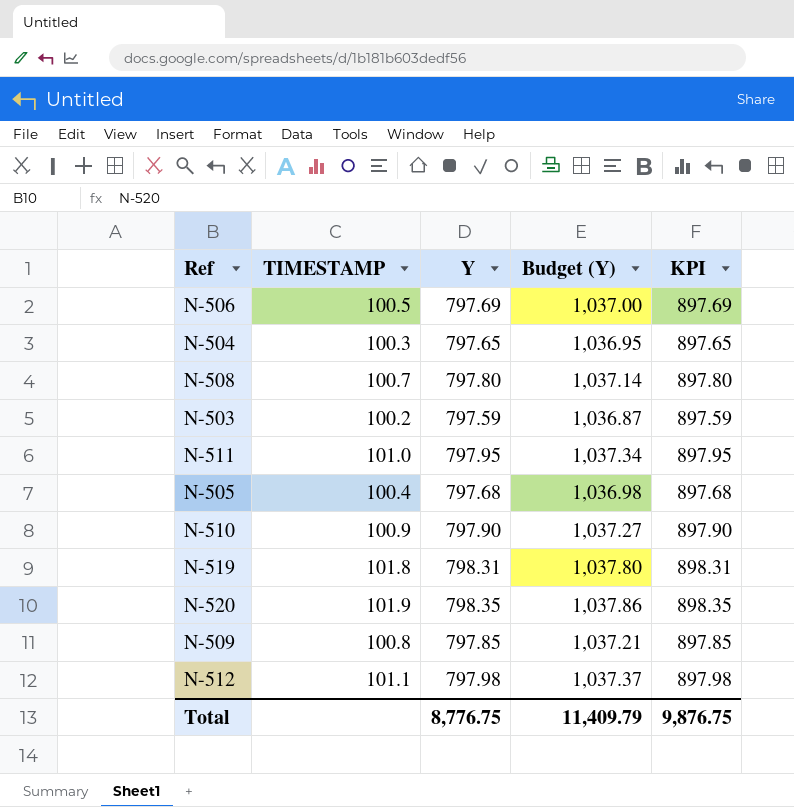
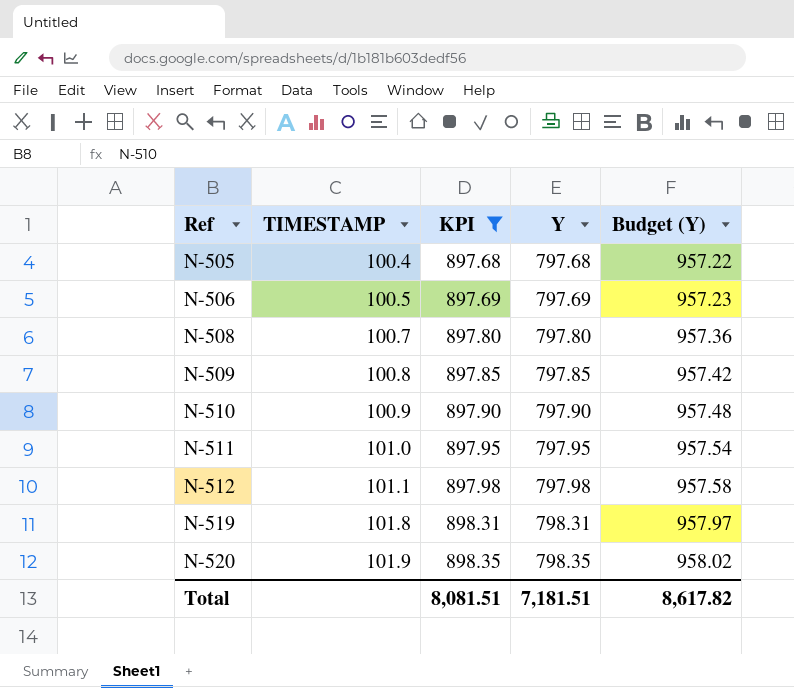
filter: none -> KPI >= 897.68
row order: none -> Ref ascending
column KPI | position: 5 -> 3
column Budget (Y) | formula: [Y] * 1.3 -> [Y] * 1.2
Total | KPI: 9,876.75 -> 8,081.51
Total | Y: 8,776.75 -> 7,181.51
Total | Budget (Y): 11,409.79 -> 8,617.82

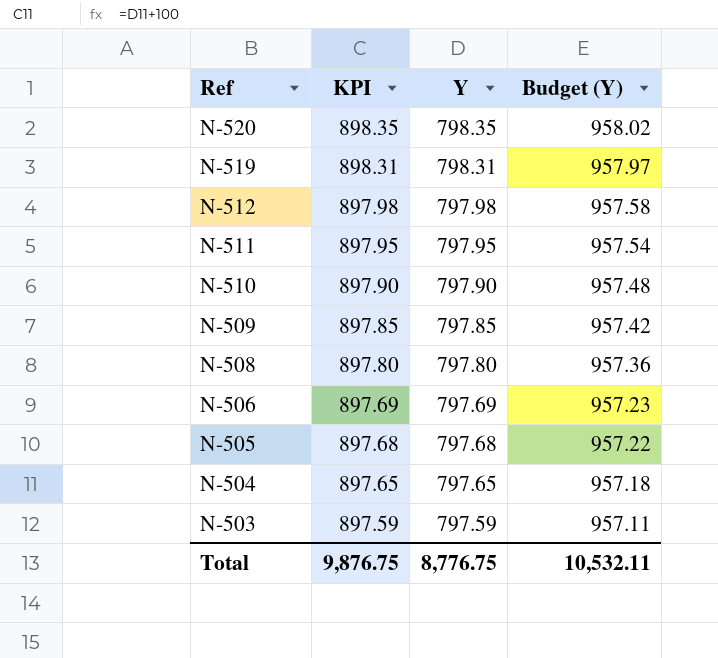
filter: KPI >= 897.68 -> none
row order: Ref ascending -> Ref descending
column TIMESTAMP | position: 2 -> none
Total | KPI: 8,081.51 -> 9,876.75
Total | Y: 7,181.51 -> 8,776.75
Total | Budget (Y): 8,617.82 -> 10,532.11

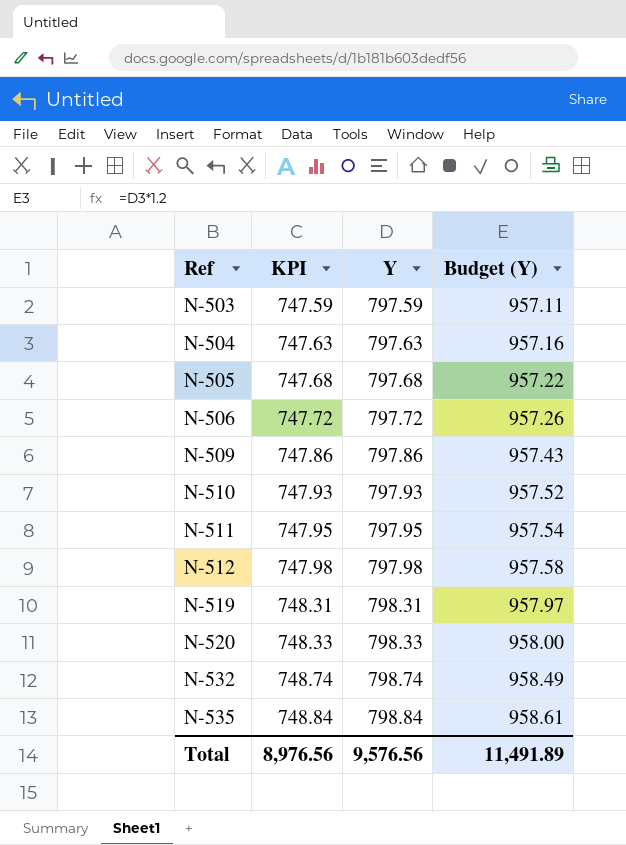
row order: Ref descending -> Ref ascending
column KPI | formula: [Y] + 100 -> [Y] - 50
row N-508: 897.80 | 797.80 | 957.36 -> none
N-504 | Y: 797.65 -> 797.63
N-504 | Budget (Y): 957.18 -> 957.16
N-506 | Y: 797.69 -> 797.72
N-506 | Budget (Y): 957.23 -> 957.26
N-509 | Y: 797.85 -> 797.86
N-509 | Budget (Y): 957.42 -> 957.43
N-510 | Y: 797.90 -> 797.93
N-510 | Budget (Y): 957.48 -> 957.52
N-520 | Y: 798.35 -> 798.33
N-520 | Budget (Y): 958.02 -> 958.00
row N-532: none -> 748.74 | 798.74 | 958.49
row N-535: none -> 748.84 | 798.84 | 958.61
Total | KPI: 9,876.75 -> 8,976.56
Total | Y: 8,776.75 -> 9,576.56
Total | Budget (Y): 10,532.11 -> 11,491.89

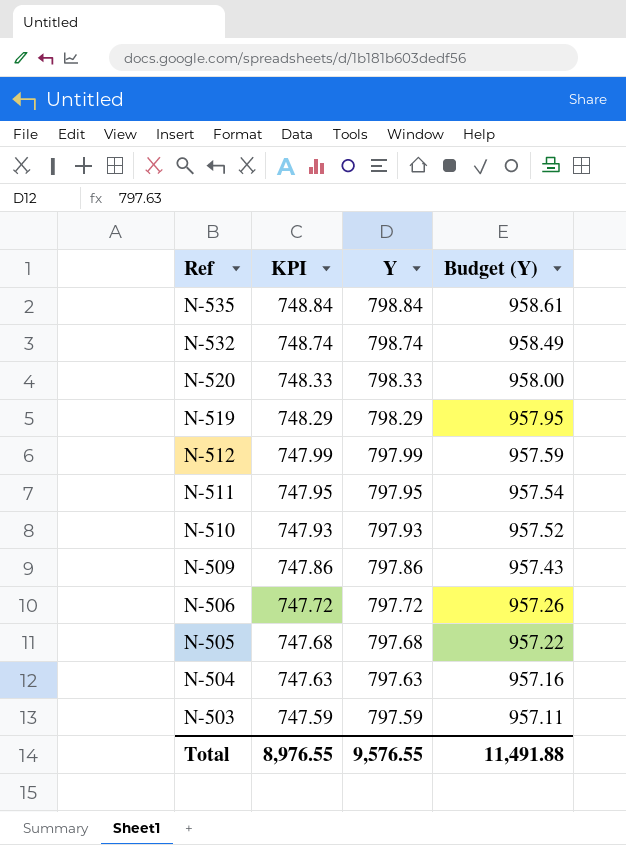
row order: Ref ascending -> Ref descending
N-519 | KPI: 748.31 -> 748.29
N-519 | Y: 798.31 -> 798.29
N-519 | Budget (Y): 957.97 -> 957.95
N-512 | KPI: 747.98 -> 747.99
N-512 | Y: 797.98 -> 797.99
N-512 | Budget (Y): 957.58 -> 957.59
Total | KPI: 8,976.56 -> 8,976.55
Total | Y: 9,576.56 -> 9,576.55
Total | Budget (Y): 11,491.89 -> 11,491.88

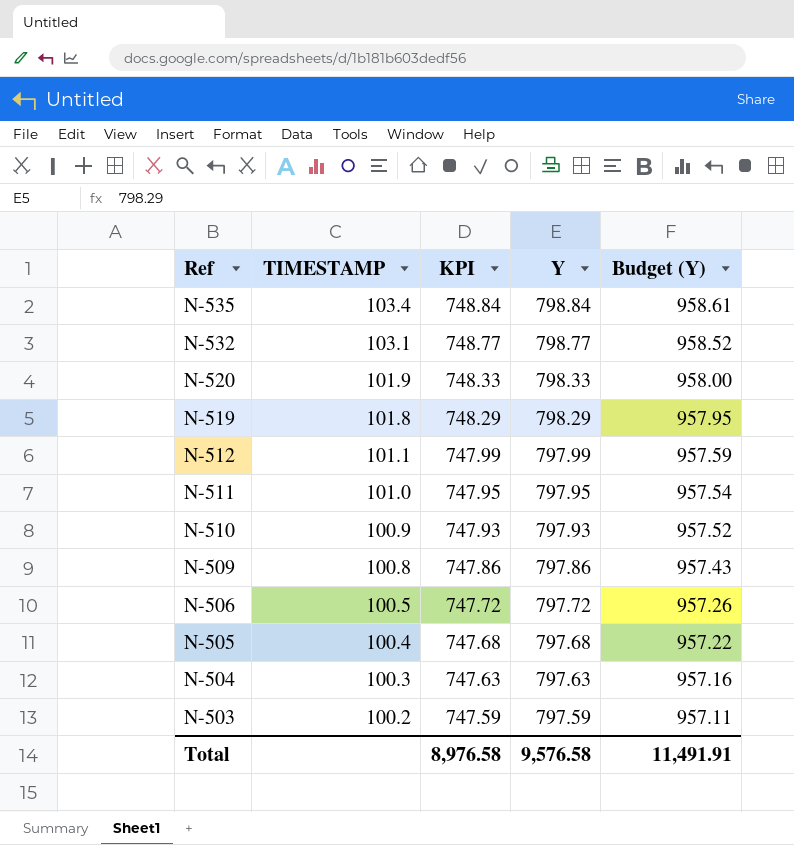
column TIMESTAMP | position: none -> 2
N-532 | KPI: 748.74 -> 748.77
N-532 | Y: 798.74 -> 798.77
N-532 | Budget (Y): 958.49 -> 958.52
Total | KPI: 8,976.55 -> 8,976.58
Total | Y: 9,576.55 -> 9,576.58
Total | Budget (Y): 11,491.88 -> 11,491.91

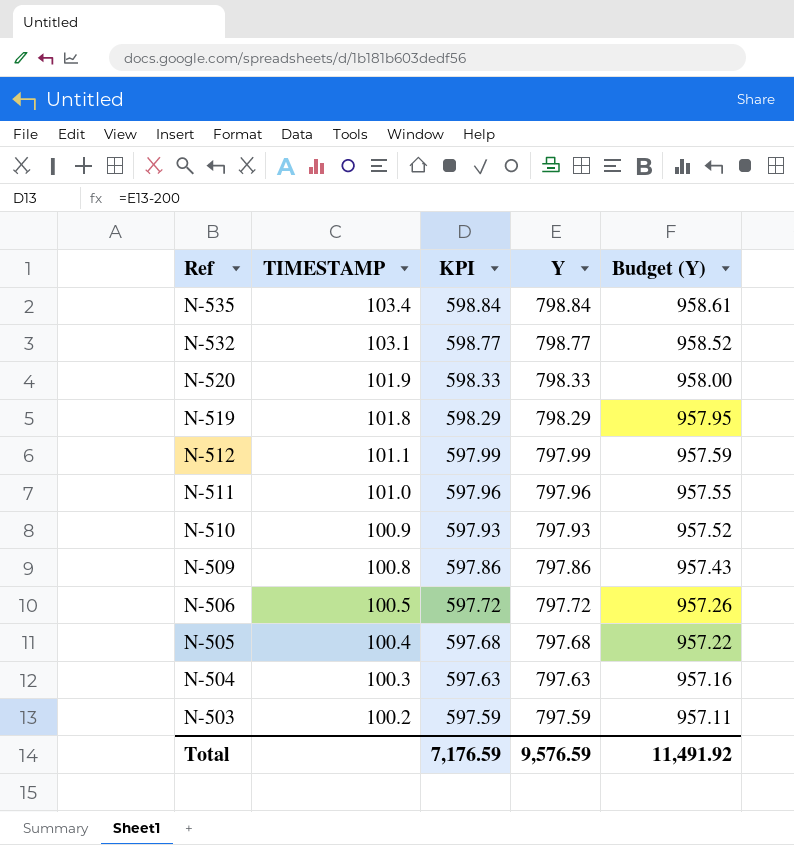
column KPI | formula: [Y] - 50 -> [Y] - 200
N-511 | Y: 797.95 -> 797.96
N-511 | Budget (Y): 957.54 -> 957.55
Total | KPI: 8,976.58 -> 7,176.59
Total | Y: 9,576.58 -> 9,576.59
Total | Budget (Y): 11,491.91 -> 11,491.92

